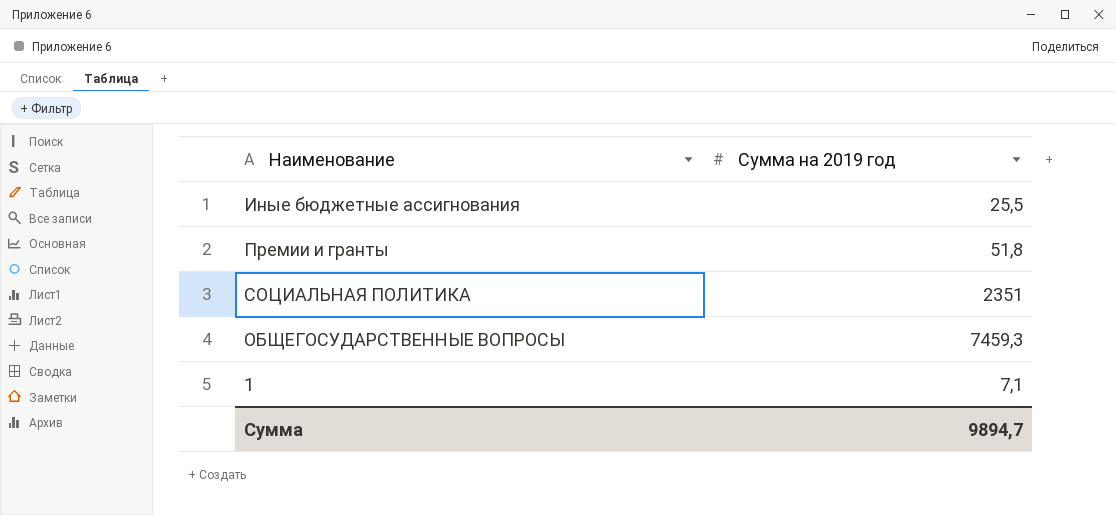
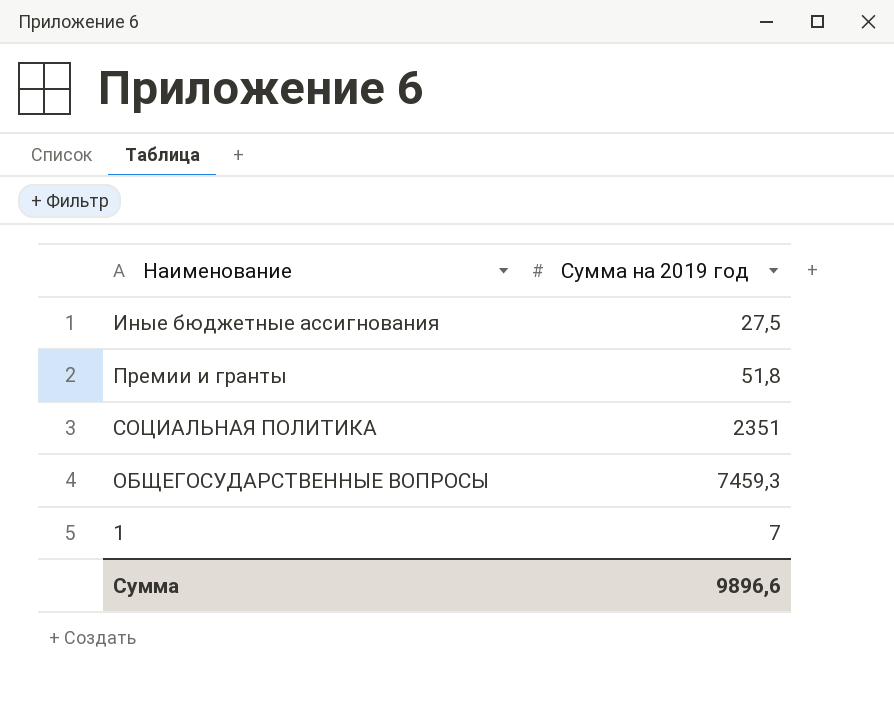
Иные бюджетные ассигнования | Сумма на 2019 год: 25,5 -> 27,5
1 | Сумма на 2019 год: 7,1 -> 7
Сумма | Сумма на 2019 год: 9894,7 -> 9896,6

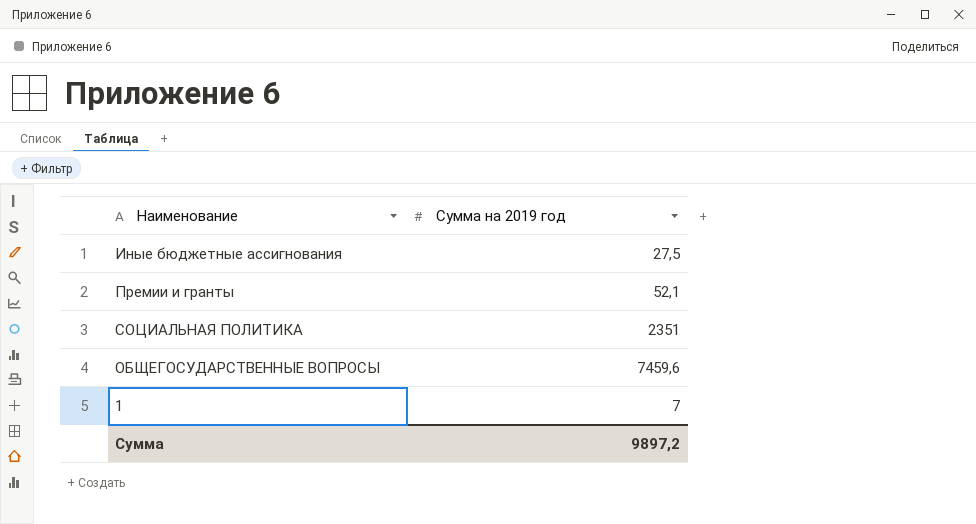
Премии и гранты | Сумма на 2019 год: 51,8 -> 52,1
ОБЩЕГОСУДАРСТВЕННЫЕ ВОПРОСЫ | Сумма на 2019 год: 7459,3 -> 7459,6
Сумма | Сумма на 2019 год: 9896,6 -> 9897,2

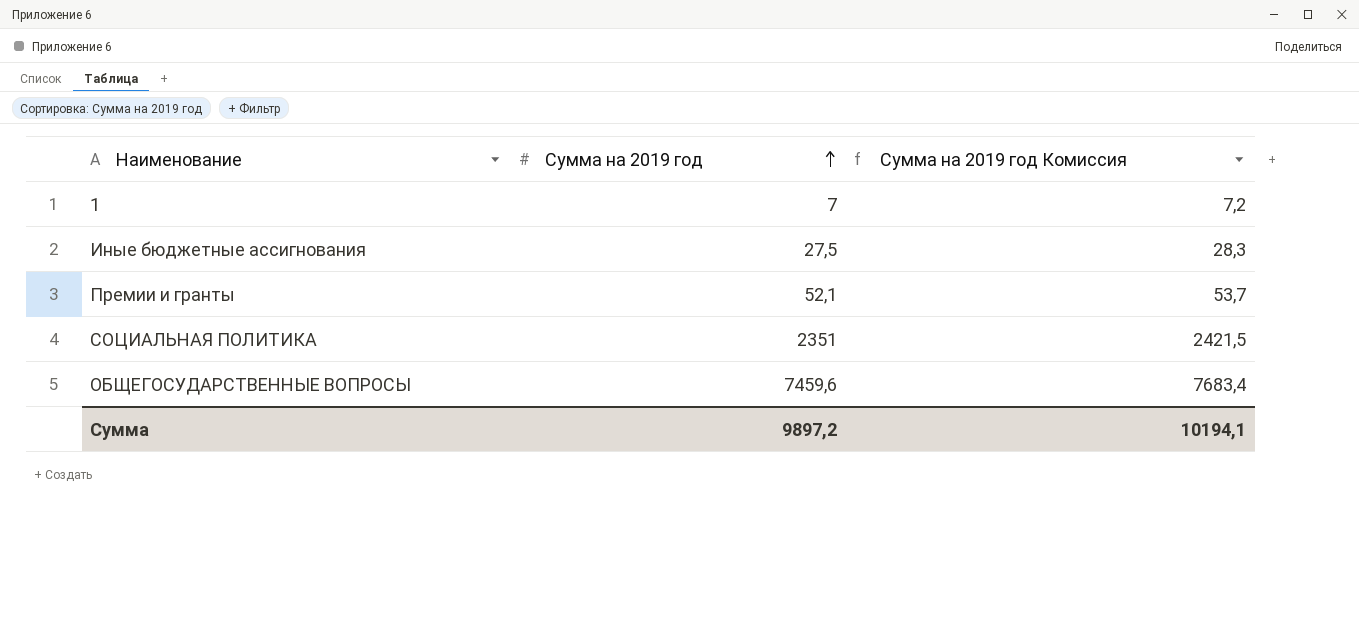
row order: none -> Сумма на 2019 год ascending
column Сумма на 2019 год Комиссия | formula: none -> [Сумма на 2019 год] * 1,03

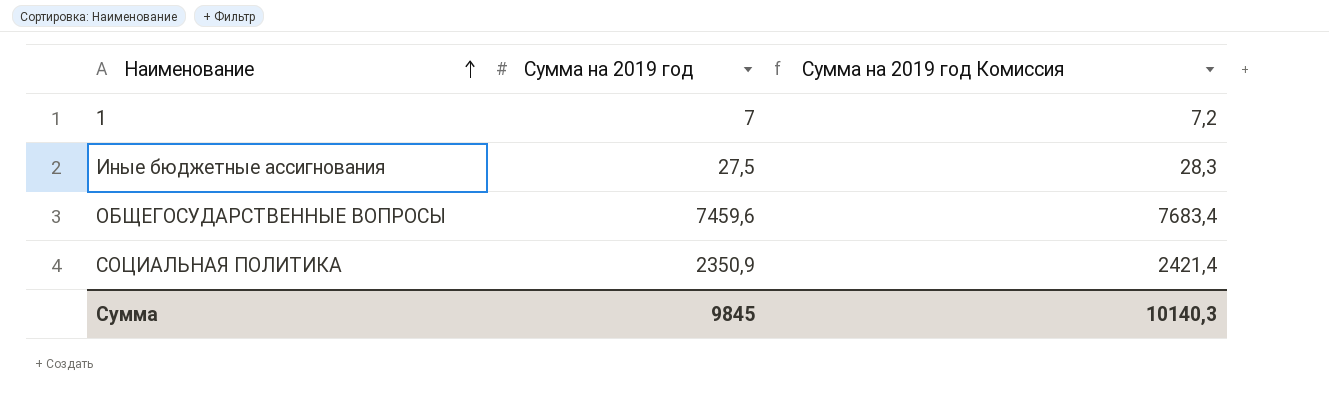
row order: Сумма на 2019 год ascending -> Наименование ascending
row Премии и гранты: 52,1 | 53,7 -> none
СОЦИАЛЬНАЯ ПОЛИТИКА | Сумма на 2019 год: 2351 -> 2350,9
СОЦИАЛЬНАЯ ПОЛИТИКА | Сумма на 2019 год Комиссия: 2421,5 -> 2421,4
Сумма | Сумма на 2019 год: 9897,2 -> 9845
Сумма | Сумма на 2019 год Комиссия: 10194,1 -> 10140,3

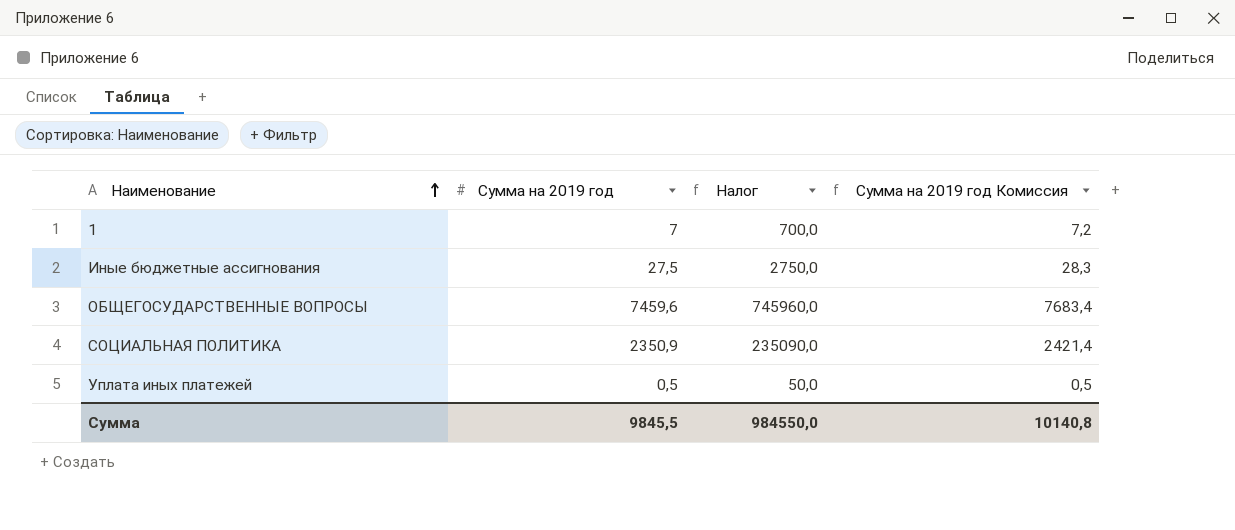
column Налог | formula: none -> [Сумма на 2019 год] * 100
row Уплата иных платежей: none -> 0,5 | 50,0 | 0,5
Сумма | Сумма на 2019 год: 9845 -> 9845,5
Сумма | Сумма на 2019 год Комиссия: 10140,3 -> 10140,8

